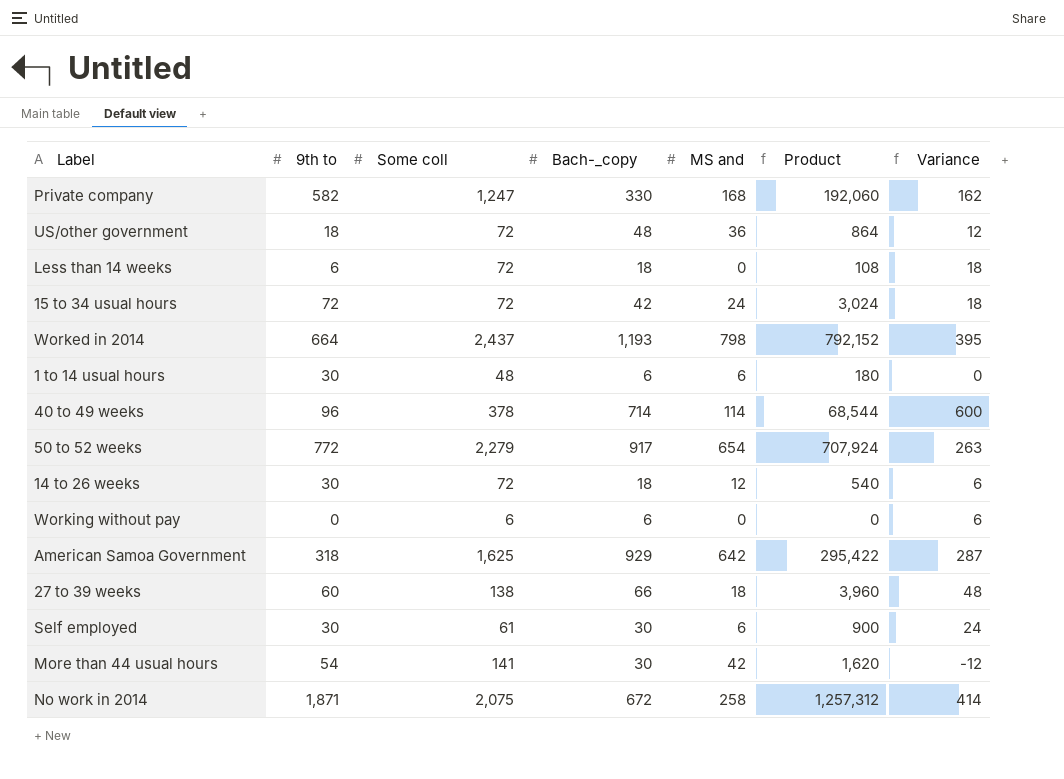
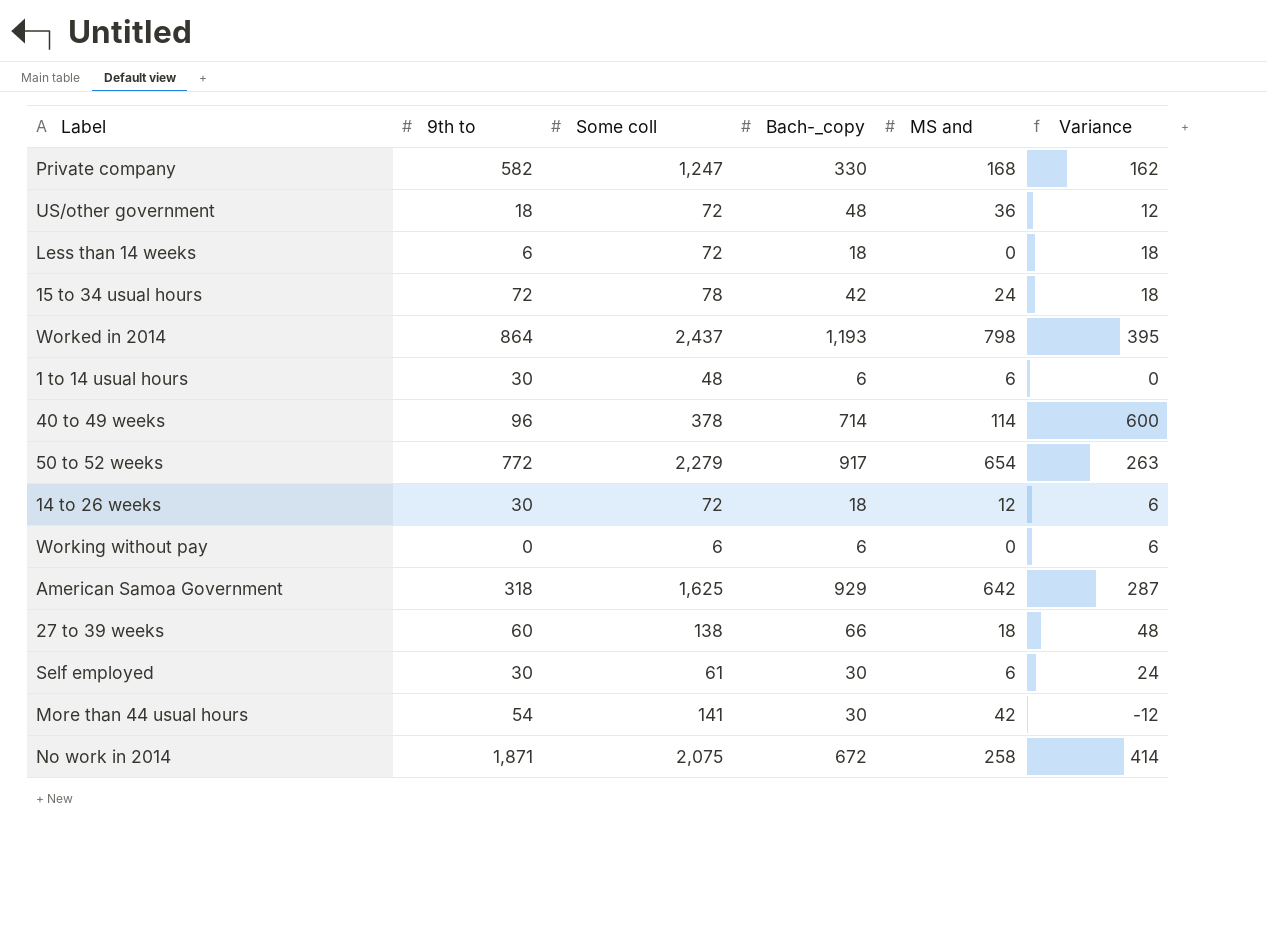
column Product | formula: [9th to] * [Bach-_copy] -> none
15 to 34 usual hours | Some coll: 72 -> 78
Worked in 2014 | 9th to: 664 -> 864

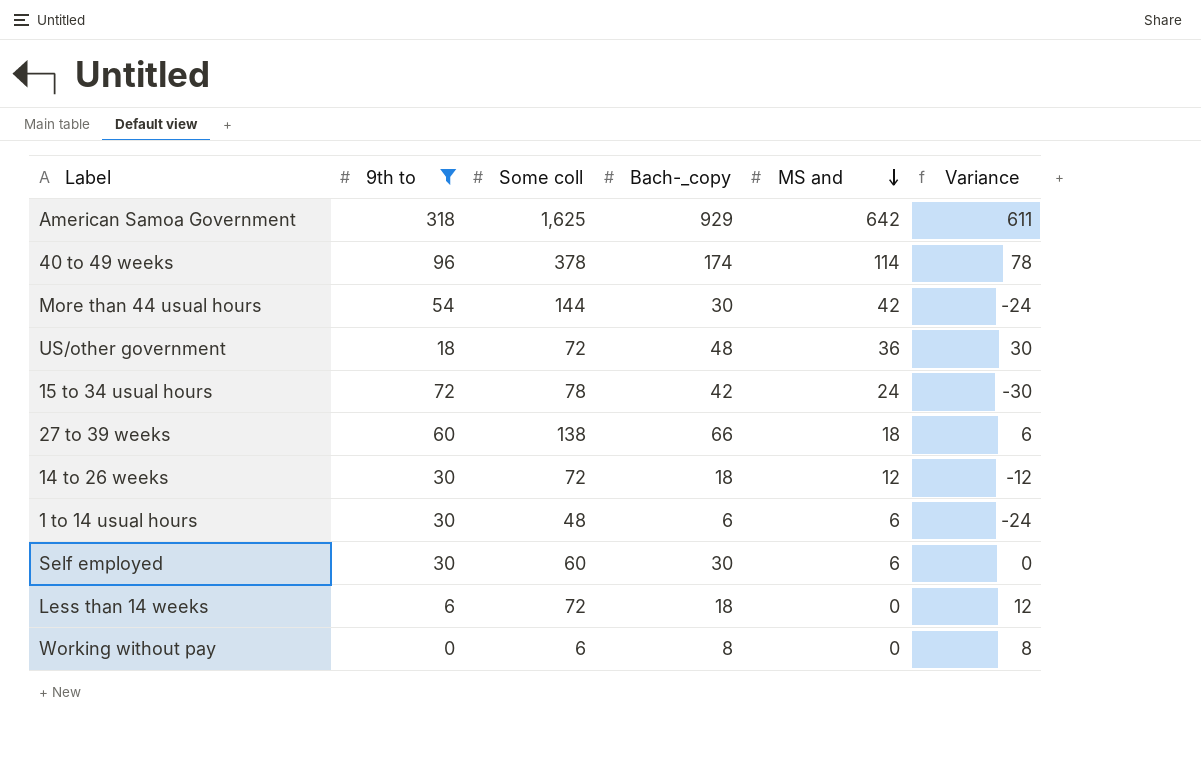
filter: none -> 9th to <= 318
row order: none -> MS and descending
column Variance | formula: [Bach-_copy] - [MS and] -> [Bach-_copy] - [9th to]
40 to 49 weeks | Bach-_copy: 714 -> 174
More than 44 usual hours | Some coll: 141 -> 144
Self employed | Some coll: 61 -> 60
Working without pay | Bach-_copy: 6 -> 8

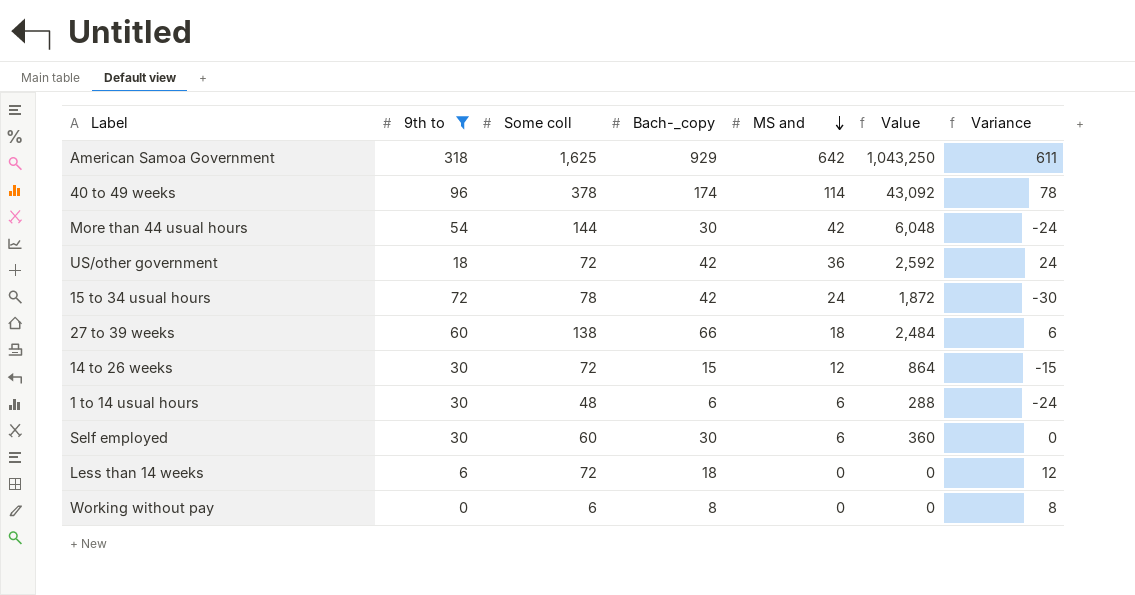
column Value | formula: none -> [Some coll] * [MS and]
US/other government | Bach-_copy: 48 -> 42
US/other government | Variance: 30 -> 24
14 to 26 weeks | Bach-_copy: 18 -> 15
14 to 26 weeks | Variance: -12 -> -15

